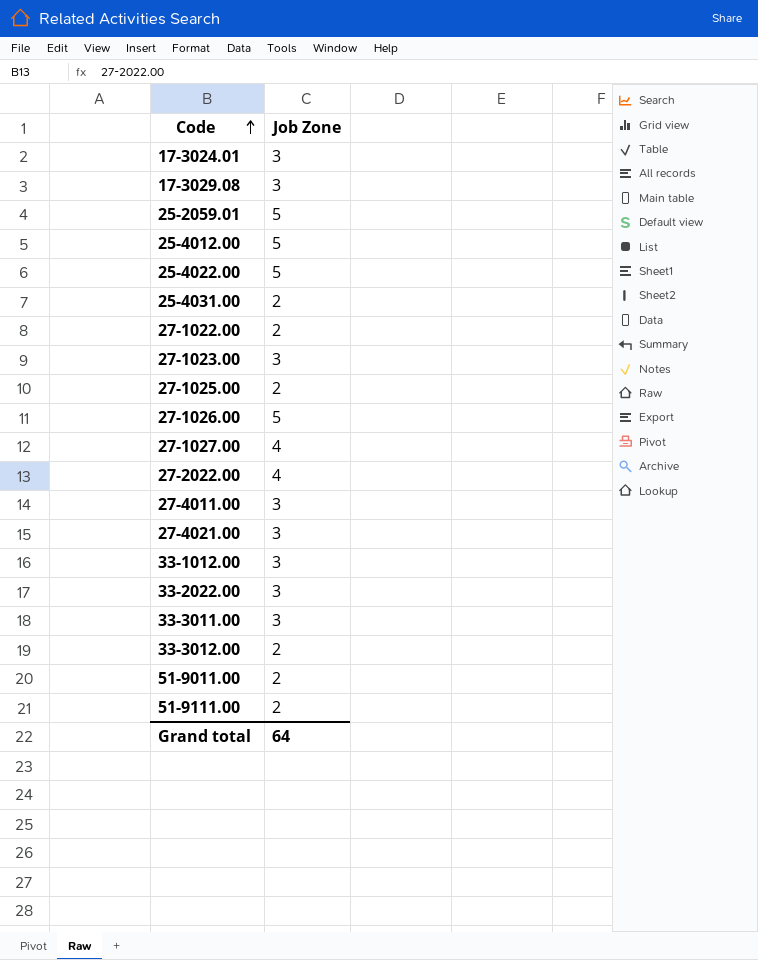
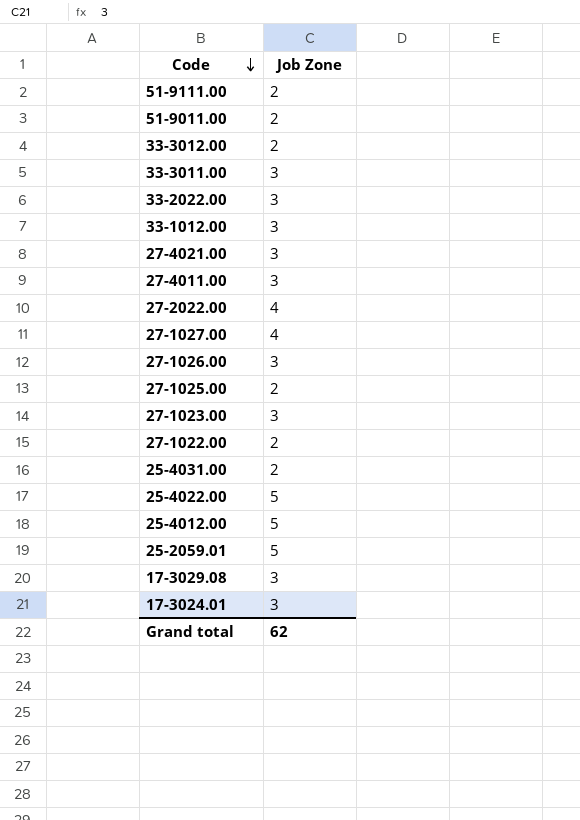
row order: Code ascending -> Code descending
27-1026.00 | Job Zone: 5 -> 3
Grand total | Job Zone: 64 -> 62

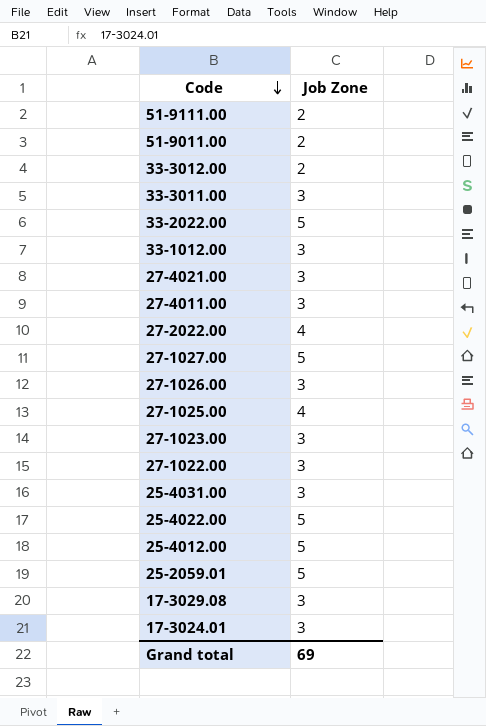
33-2022.00 | Job Zone: 3 -> 5
27-1027.00 | Job Zone: 4 -> 5
27-1025.00 | Job Zone: 2 -> 4
27-1022.00 | Job Zone: 2 -> 3
25-4031.00 | Job Zone: 2 -> 3
Grand total | Job Zone: 62 -> 69

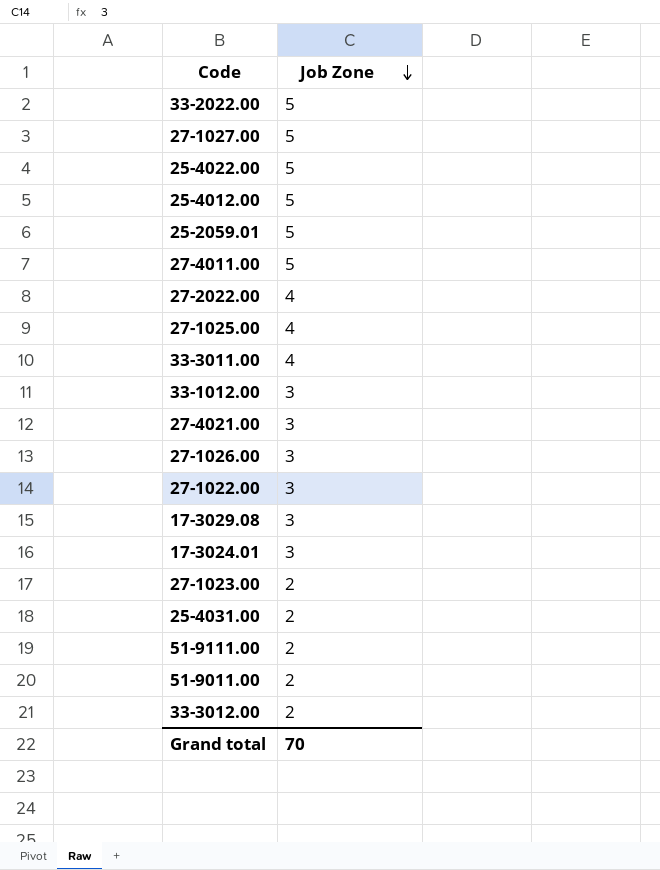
row order: Code descending -> Job Zone descending
27-4011.00 | Job Zone: 3 -> 5
33-3011.00 | Job Zone: 3 -> 4
27-1023.00 | Job Zone: 3 -> 2
25-4031.00 | Job Zone: 3 -> 2
Grand total | Job Zone: 69 -> 70

